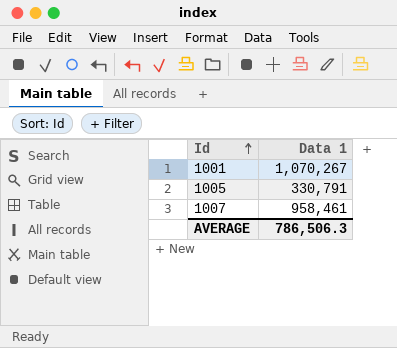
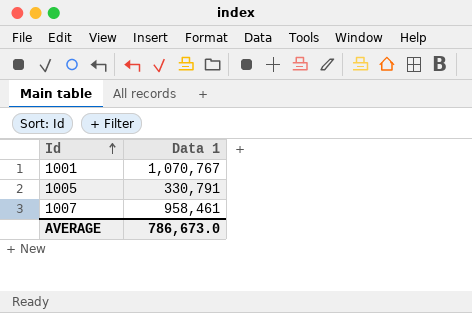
1001 | Data 1: 1,070,267 -> 1,070,767
AVERAGE | Data 1: 786,506.3 -> 786,673.0

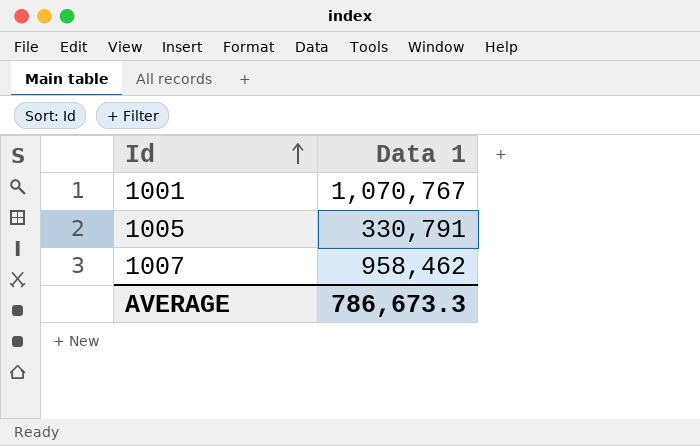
1007 | Data 1: 958,461 -> 958,462
AVERAGE | Data 1: 786,673.0 -> 786,673.3

